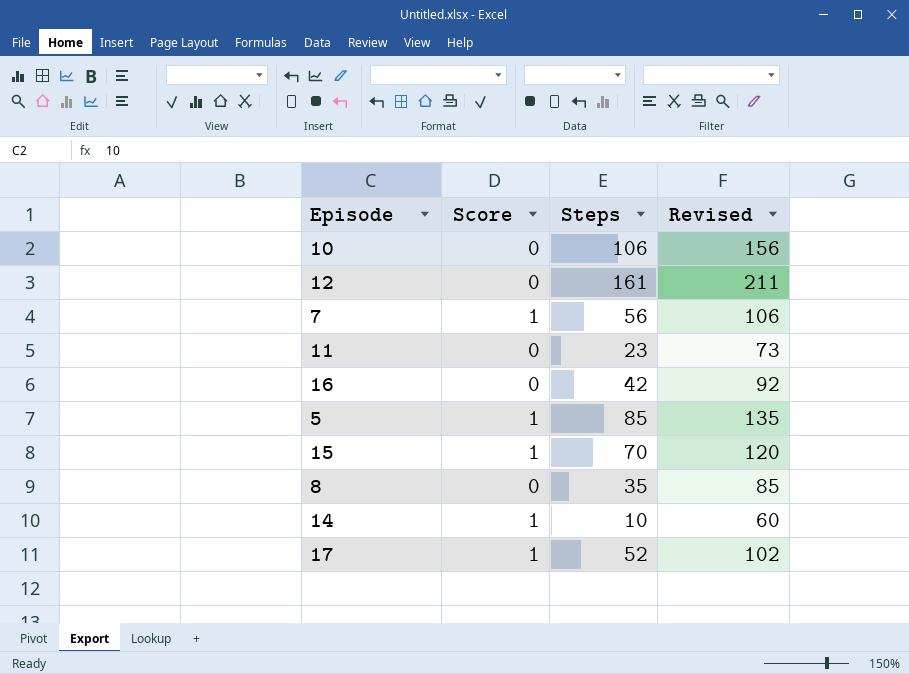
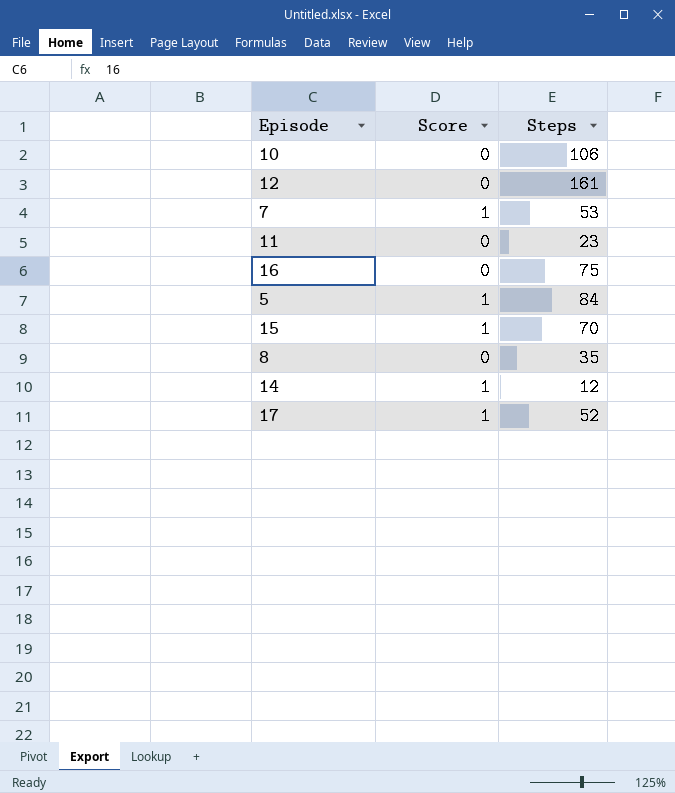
column Revised | formula: [Steps] + 50 -> none
7 | Steps: 56 -> 53
16 | Steps: 42 -> 75
5 | Steps: 85 -> 84
14 | Steps: 10 -> 12

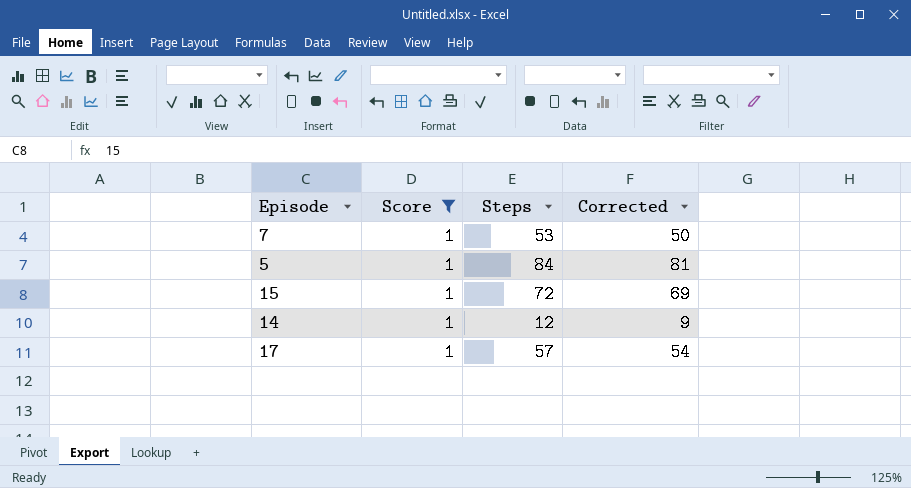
filter: none -> Score = 1
column Corrected | formula: none -> [Steps] - 3
15 | Steps: 70 -> 72
17 | Steps: 52 -> 57

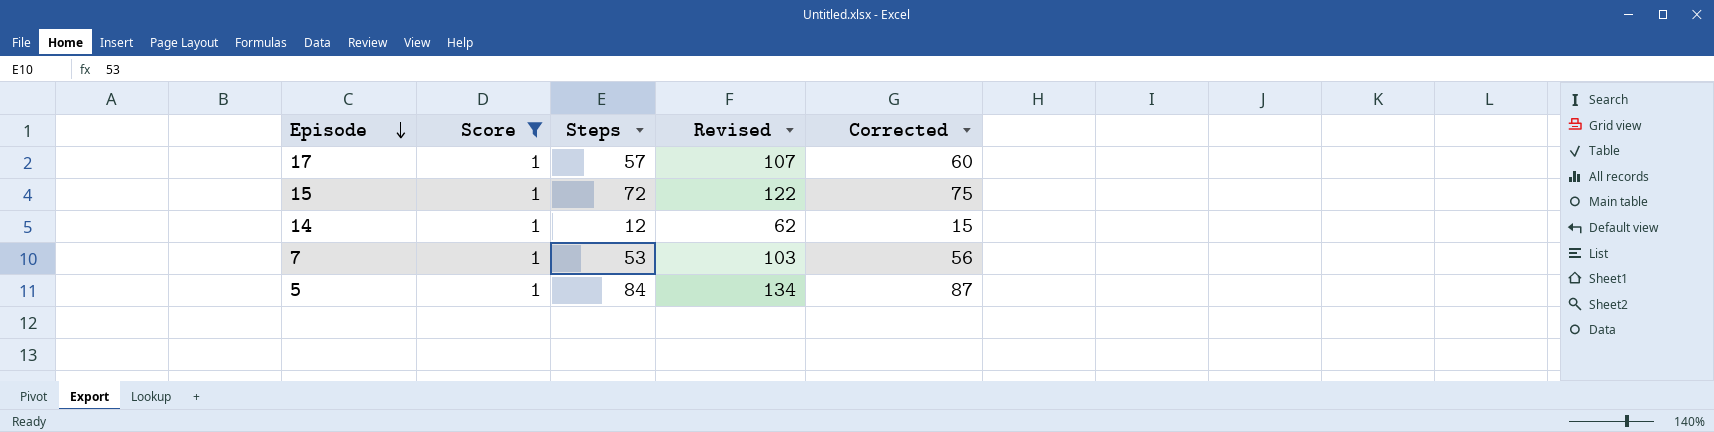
row order: none -> Episode descending
column Revised | formula: none -> [Steps] + 50
column Corrected | formula: [Steps] - 3 -> [Steps] + 3

